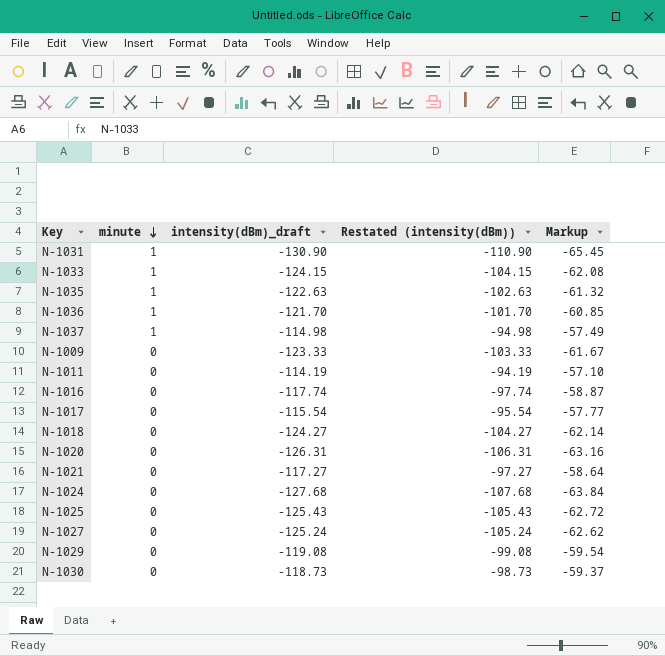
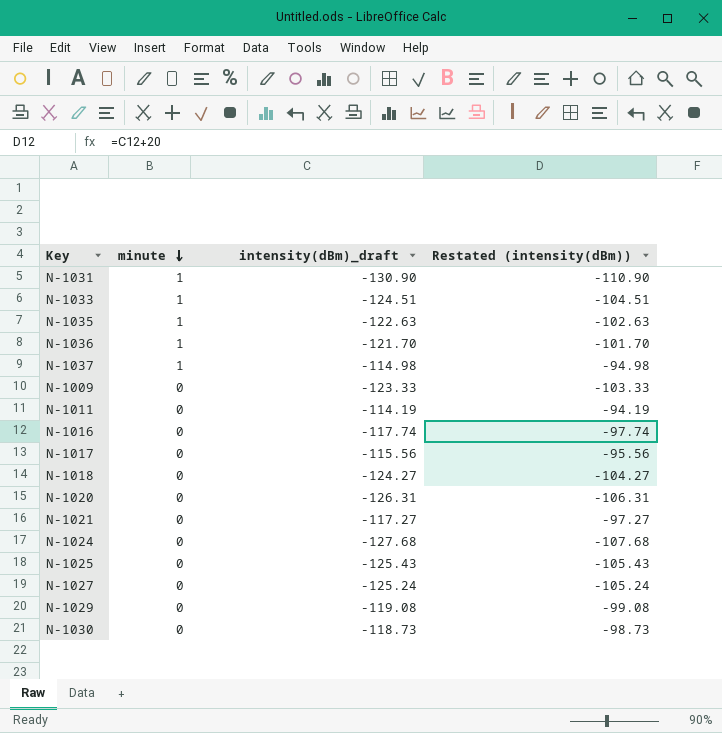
column Markup | formula: [intensity(dBm)_draft] * 0.5 -> none
N-1033 | intensity(dBm)_draft: -124.15 -> -124.51
N-1033 | Restated (intensity(dBm)): -104.15 -> -104.51
N-1017 | intensity(dBm)_draft: -115.54 -> -115.56
N-1017 | Restated (intensity(dBm)): -95.54 -> -95.56

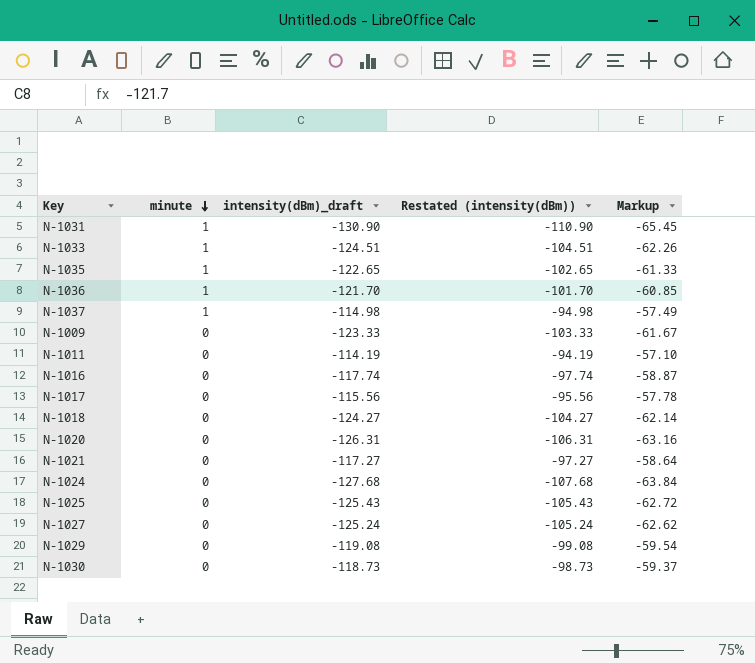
column Markup | formula: none -> [intensity(dBm)_draft] * 0.5
N-1035 | intensity(dBm)_draft: -122.63 -> -122.65
N-1035 | Restated (intensity(dBm)): -102.63 -> -102.65

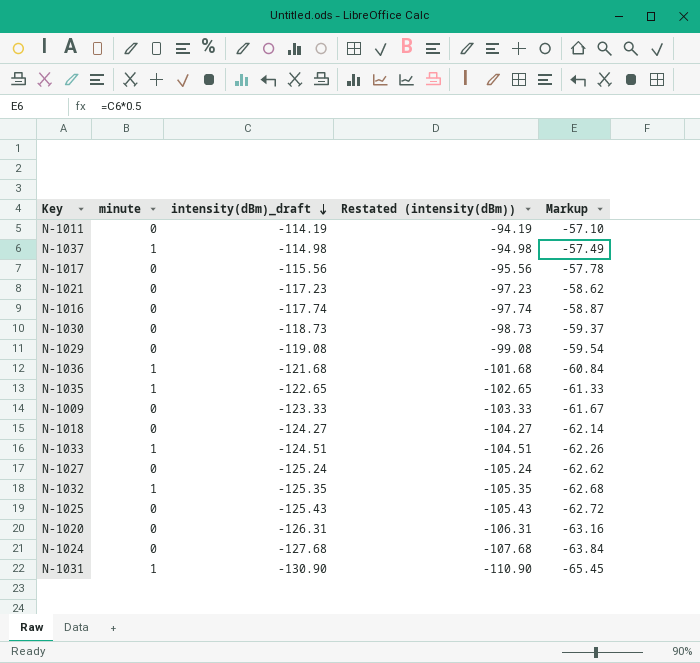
row order: minute descending -> intensity(dBm)_draft descending
N-1021 | intensity(dBm)_draft: -117.27 -> -117.23
N-1021 | Restated (intensity(dBm)): -97.27 -> -97.23
N-1021 | Markup: -58.64 -> -58.62
N-1036 | intensity(dBm)_draft: -121.70 -> -121.68
N-1036 | Restated (intensity(dBm)): -101.70 -> -101.68
N-1036 | Markup: -60.85 -> -60.84
row N-1032: none -> 1 | -125.35 | -105.35 | -62.68

